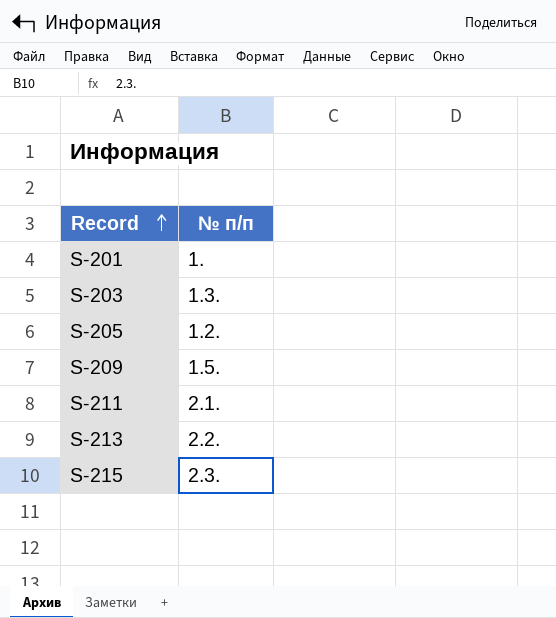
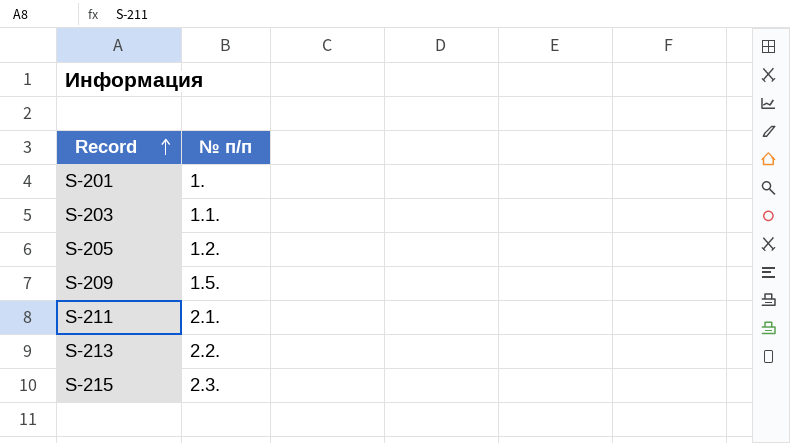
S-203 | № п/п: 1.3. -> 1.1.

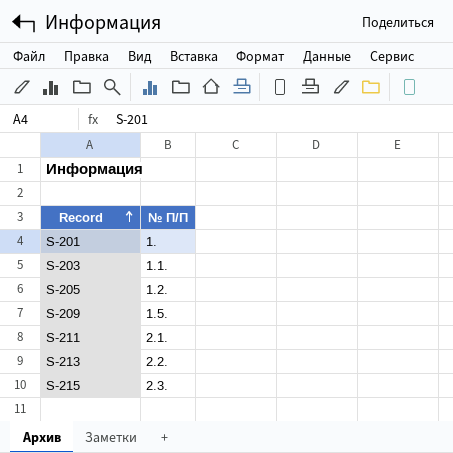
column name: № п/п -> № П/П

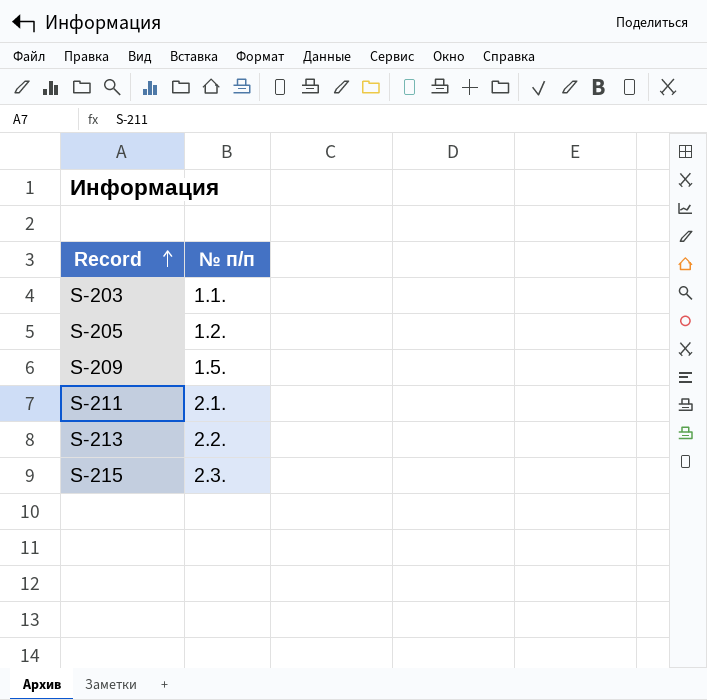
column name: № П/П -> № п/п
row S-201: 1. -> none

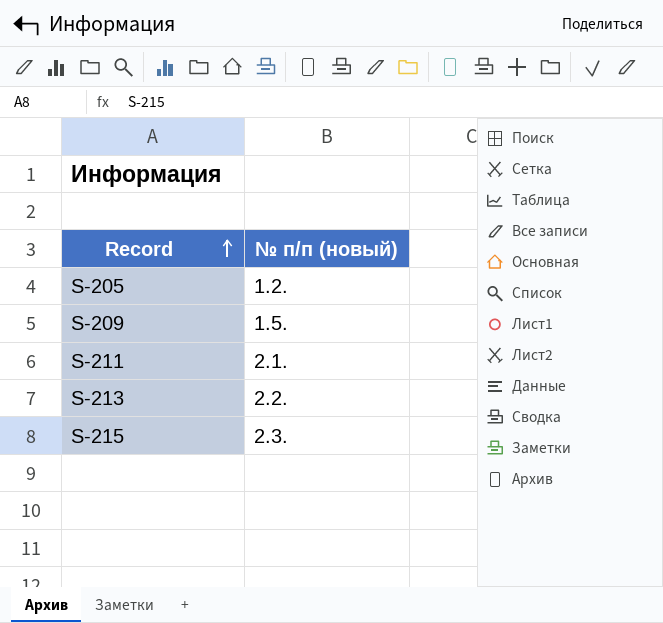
column name: № п/п -> № п/п (новый)
row S-203: 1.1. -> none

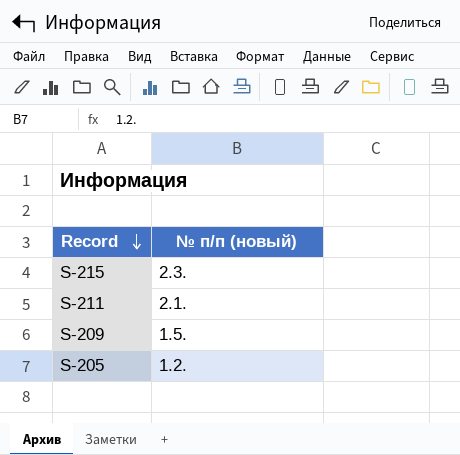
row order: Record ascending -> Record descending
row S-213: 2.2. -> none

